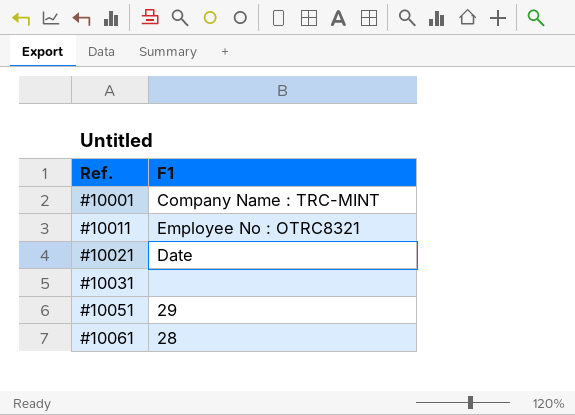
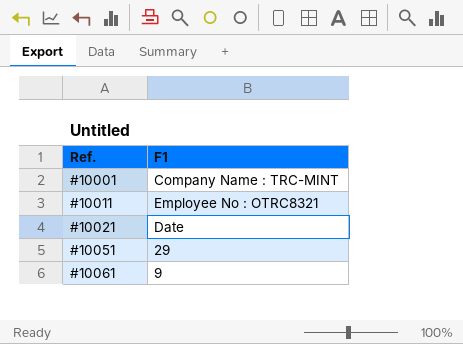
row #10031: none -> none
#10061 | F1: 28 -> 9

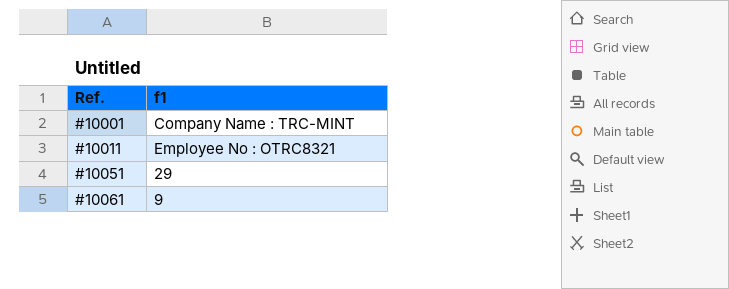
column name: F1 -> f1
row #10021: Date -> none

